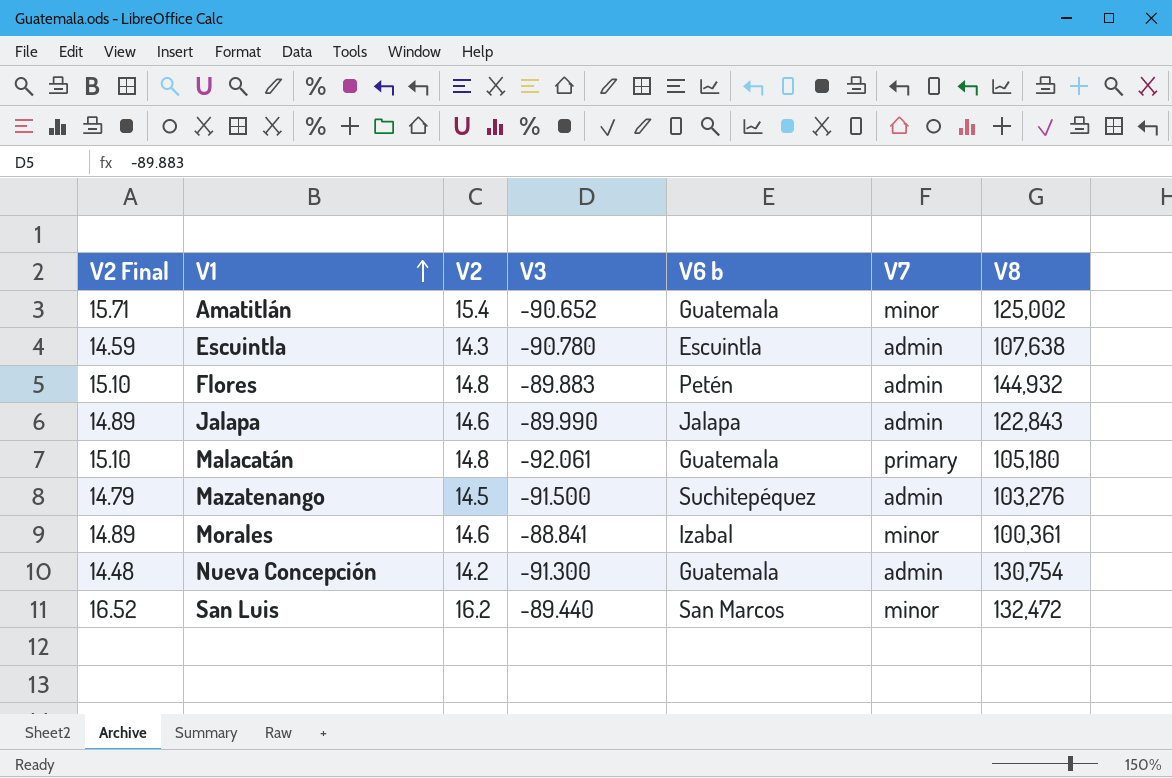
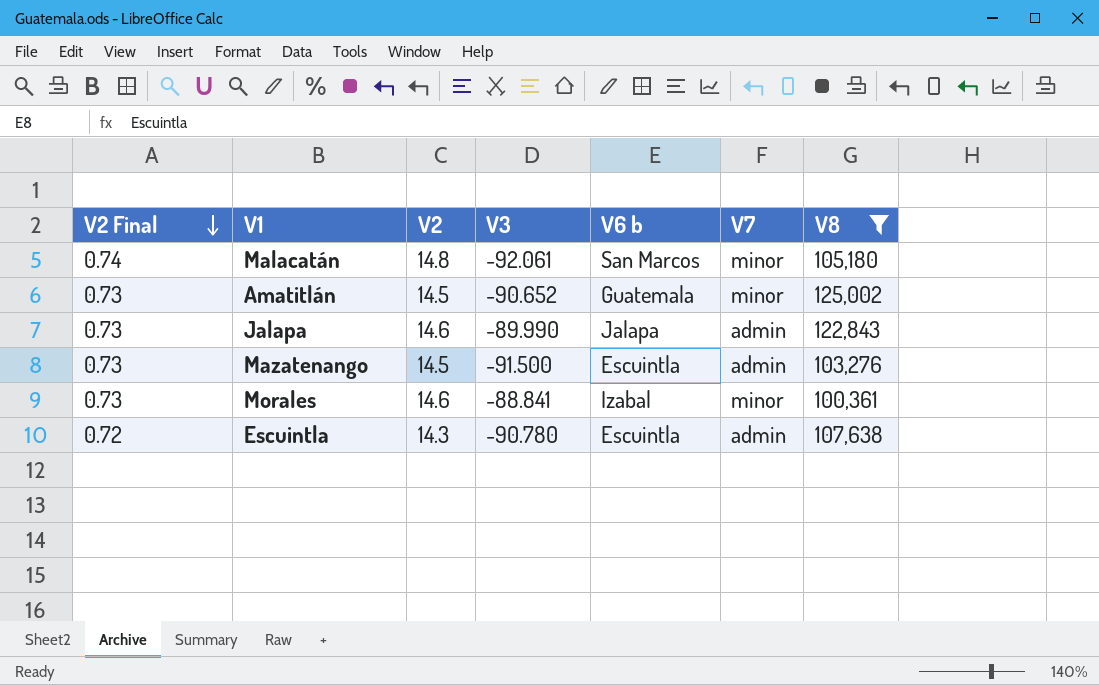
filter: none -> V8 <= 125,002
row order: V1 ascending -> V2 Final descending
column V2 Final | formula: [V2] * 1.02 -> [V2] * 0.05
Malacatán | V6 b: Guatemala -> San Marcos
Malacatán | V7: primary -> minor
Amatitlán | V2: 15.4 -> 14.5
Mazatenango | V6 b: Suchitepéquez -> Escuintla

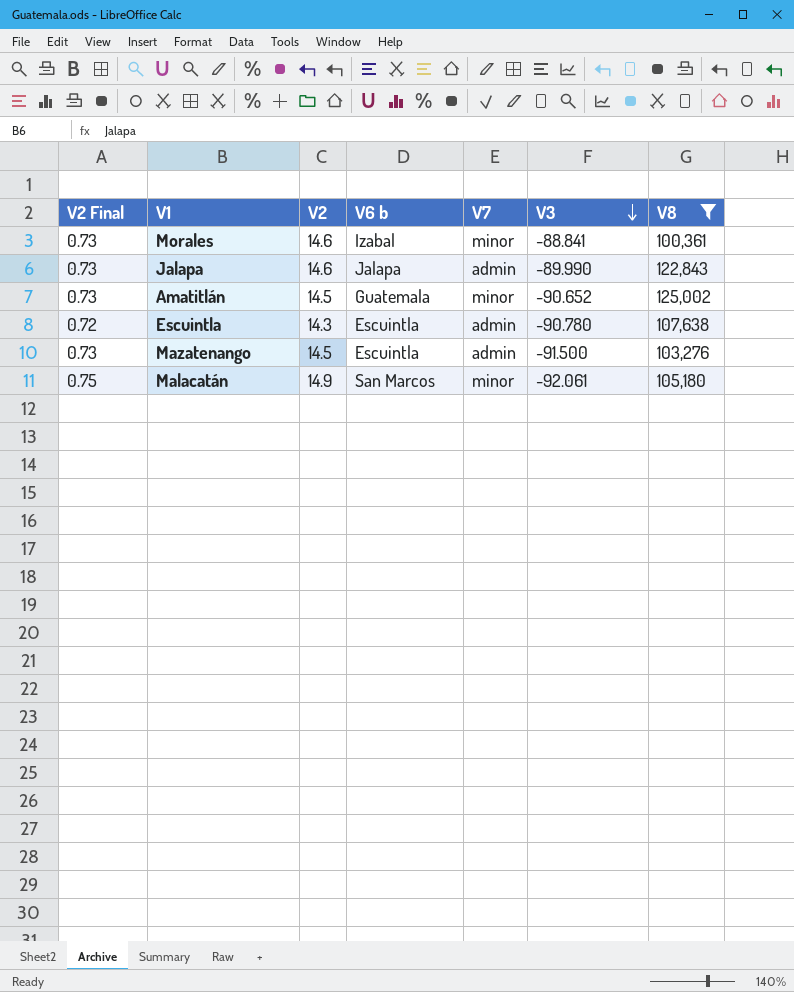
row order: V2 Final descending -> V3 descending
column V3 | position: 4 -> 6
Malacatán | V2 Final: 0.74 -> 0.75
Malacatán | V2: 14.8 -> 14.9

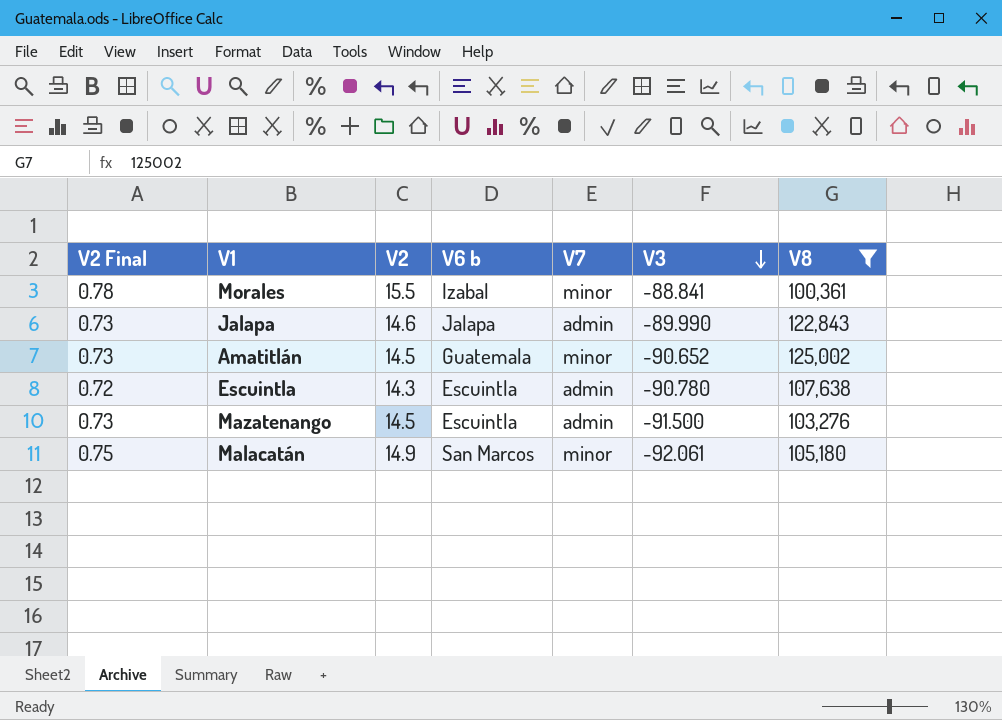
Morales | V2 Final: 0.73 -> 0.78
Morales | V2: 14.6 -> 15.5

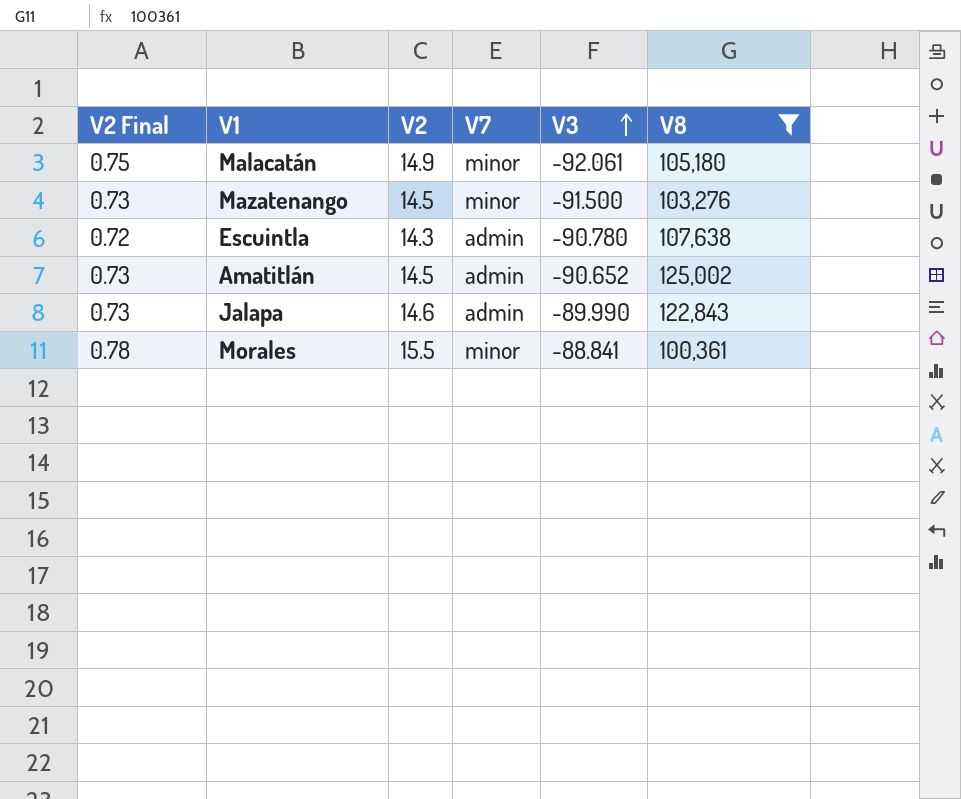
row order: V3 descending -> V3 ascending
column V6 b | position: 4 -> none
Mazatenango | V7: admin -> minor
Amatitlán | V7: minor -> admin

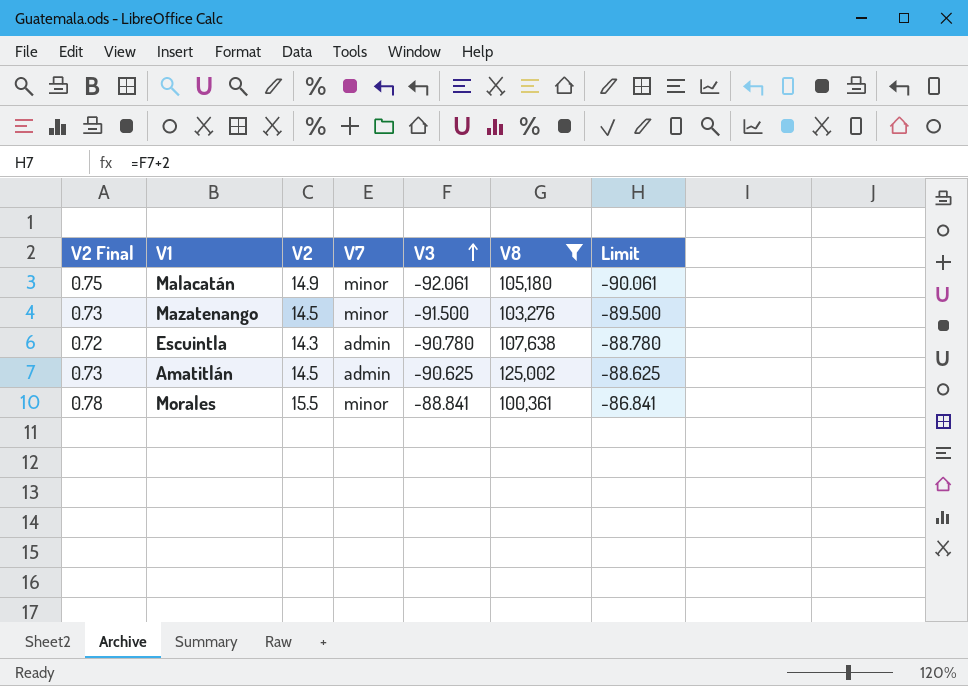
column Limit | formula: none -> [V3] + 2
row Jalapa: 0.73 | 14.6 | admin | -89.990 | 122,843 -> none
Amatitlán | V3: -90.652 -> -90.625

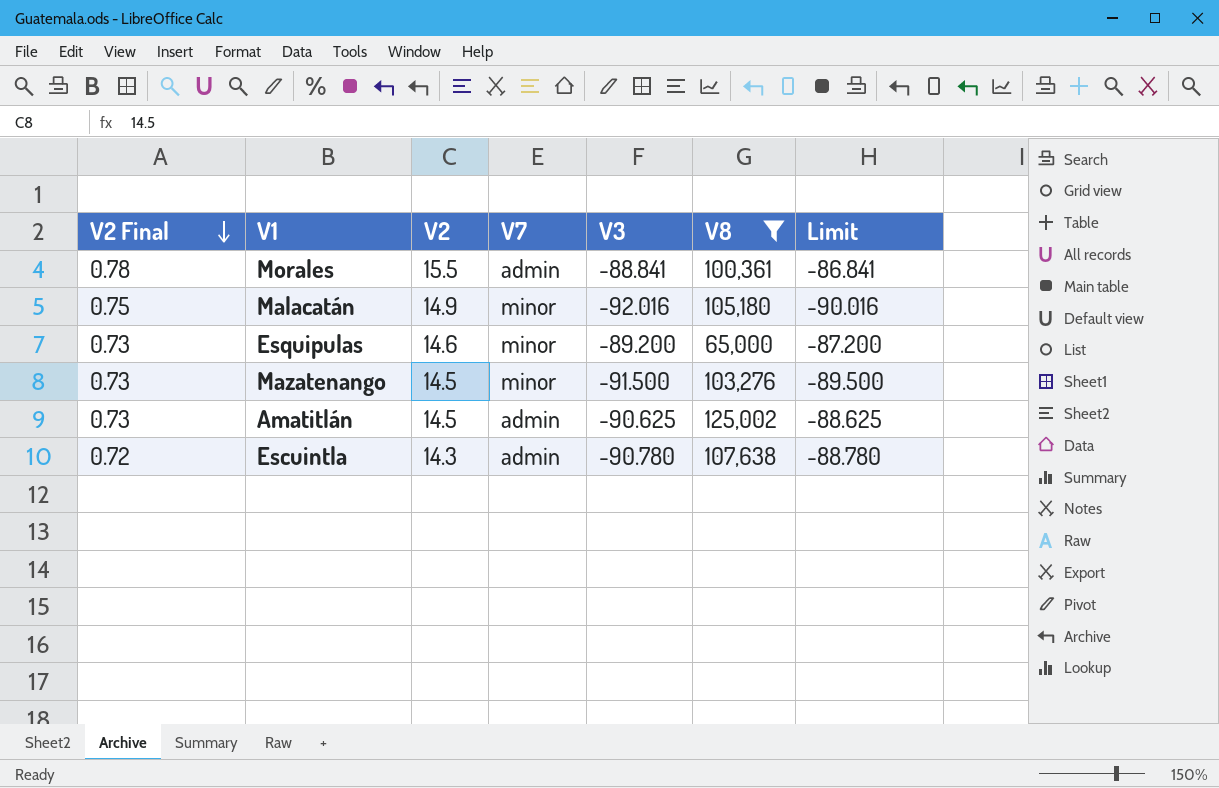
row order: V3 ascending -> V2 Final descending
Morales | V7: minor -> admin
Malacatán | V3: -92.061 -> -92.016
Malacatán | Limit: -90.061 -> -90.016
row Esquipulas: none -> 0.73 | 14.6 | minor | -89.200 | 65,000 | -87.200

